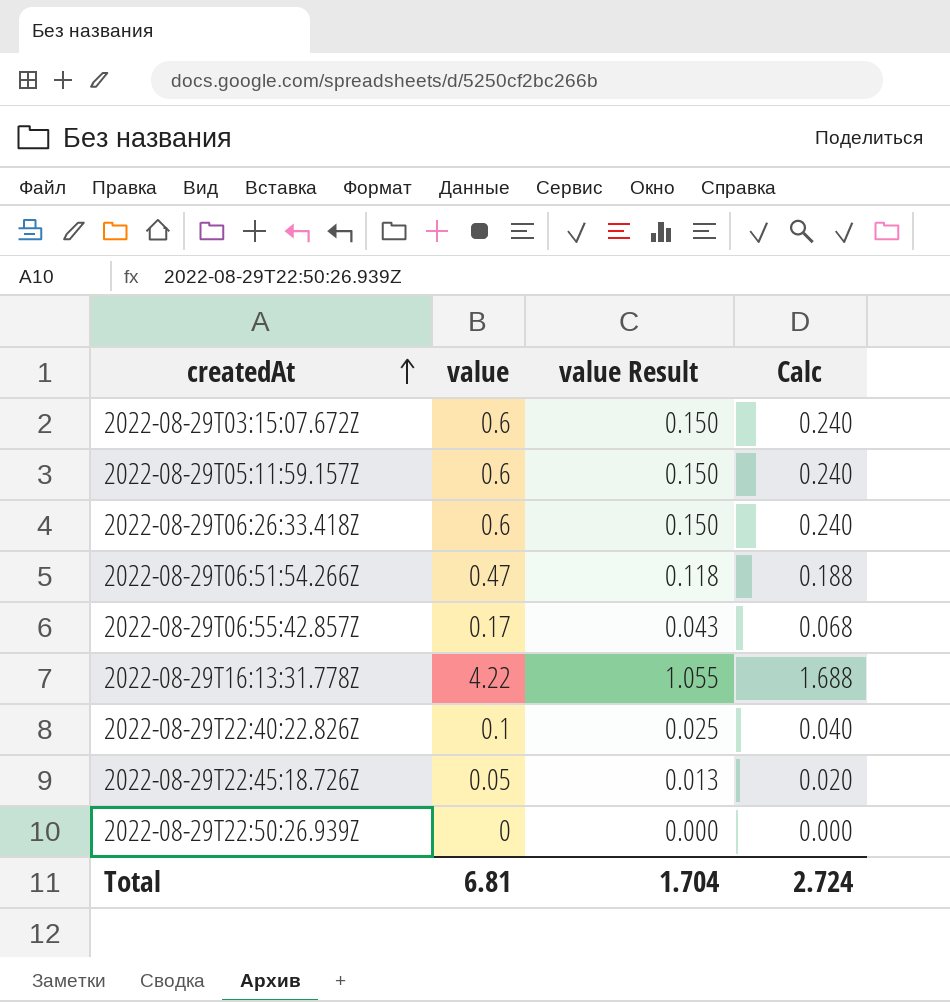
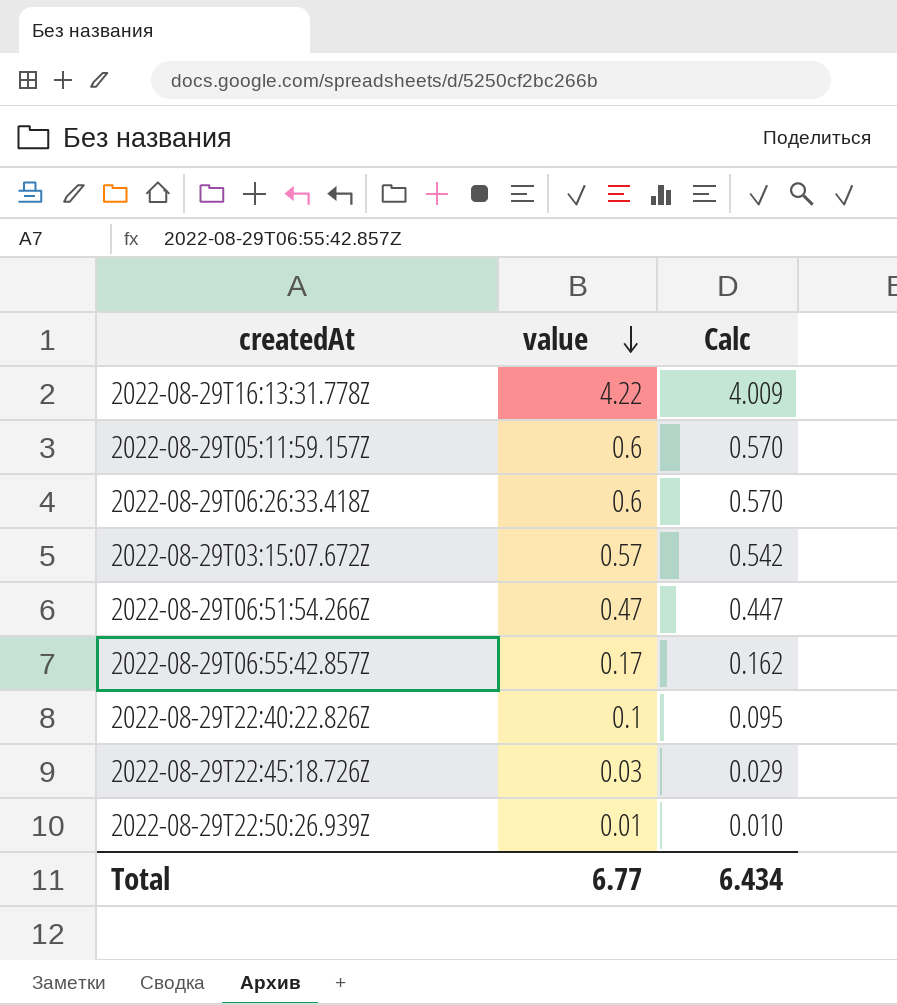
row order: createdAt ascending -> value descending
column value Result | formula: [value] * 0.25 -> none
column Calc | formula: [value] * 0.4 -> [value] * 0.95
2022-08-29T03:15:07.672Z | value: 0.6 -> 0.57
2022-08-29T22:45:18.726Z | value: 0.05 -> 0.03
2022-08-29T22:50:26.939Z | value: 0 -> 0.01
Total | value: 6.81 -> 6.77
Total | Calc: 2.724 -> 6.434

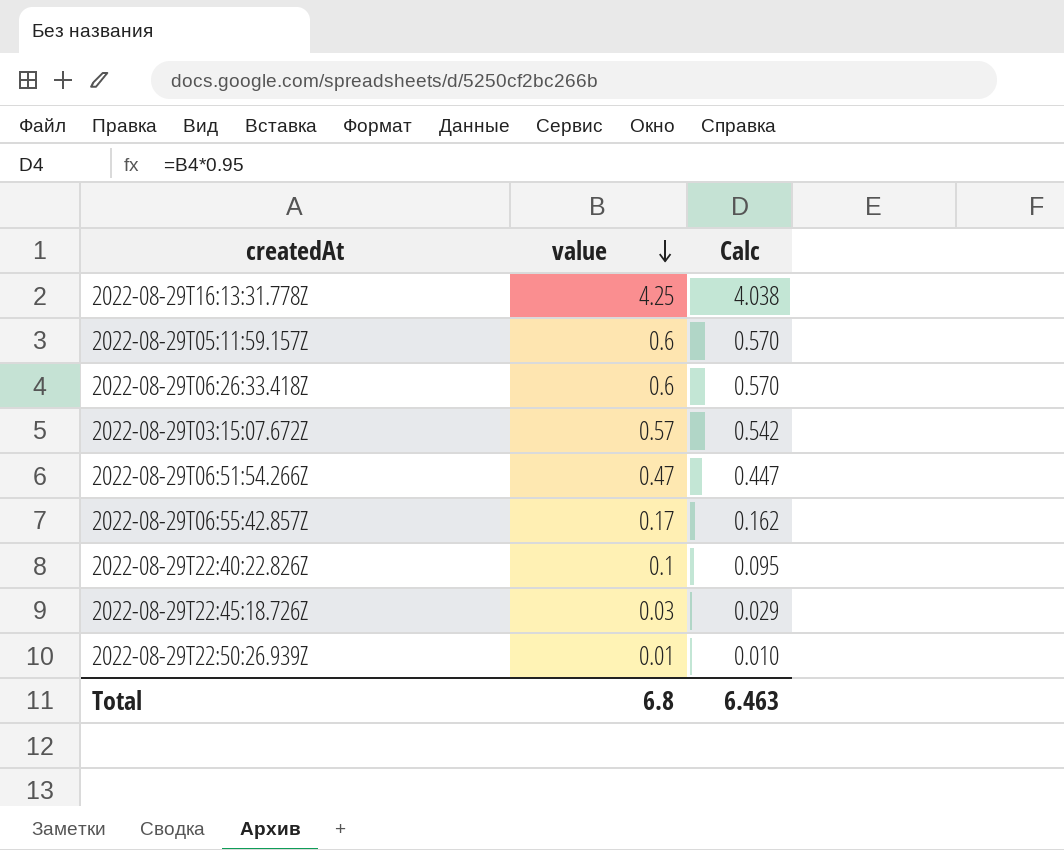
2022-08-29T16:13:31.778Z | value: 4.22 -> 4.25
2022-08-29T16:13:31.778Z | Calc: 4.009 -> 4.038
Total | value: 6.77 -> 6.8
Total | Calc: 6.434 -> 6.463

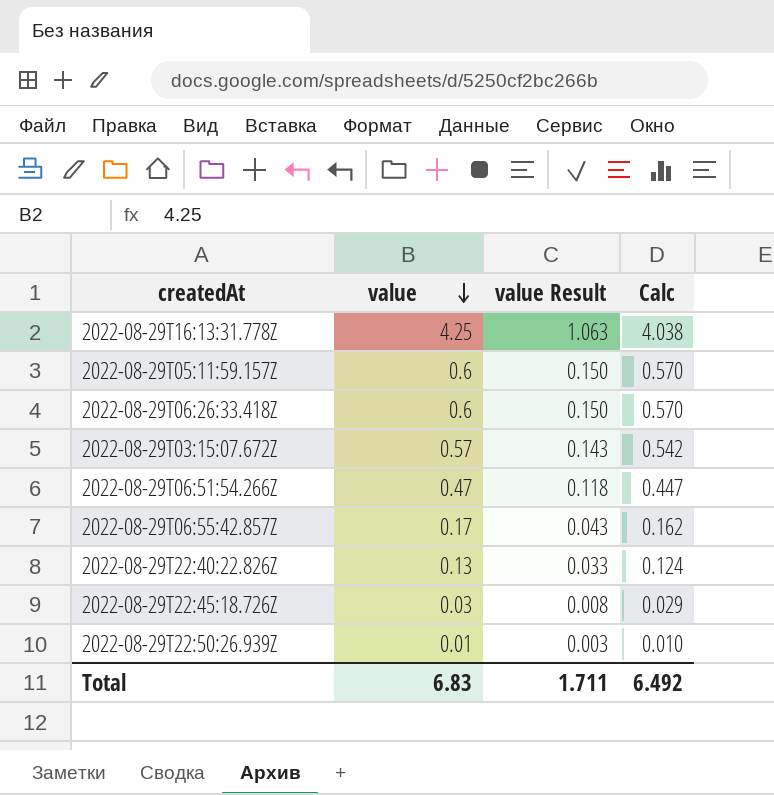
column value Result | formula: none -> [value] * 0.25
2022-08-29T22:40:22.826Z | value: 0.1 -> 0.13
2022-08-29T22:40:22.826Z | Calc: 0.095 -> 0.124
Total | value: 6.8 -> 6.83
Total | Calc: 6.463 -> 6.492

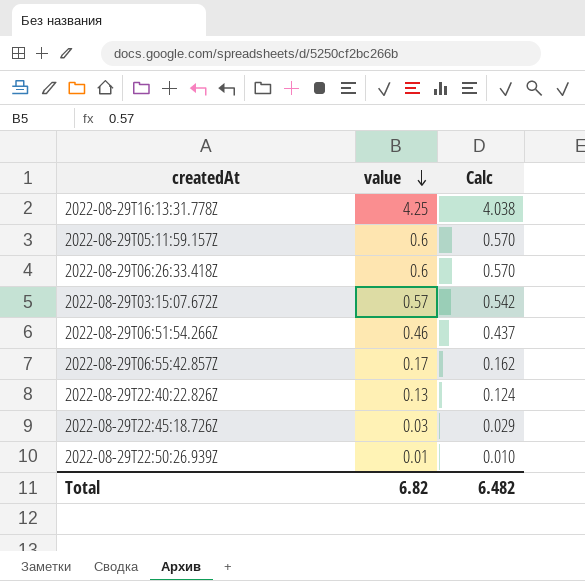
column value Result | formula: [value] * 0.25 -> none
2022-08-29T06:51:54.266Z | value: 0.47 -> 0.46
2022-08-29T06:51:54.266Z | Calc: 0.447 -> 0.437
Total | value: 6.83 -> 6.82
Total | Calc: 6.492 -> 6.482

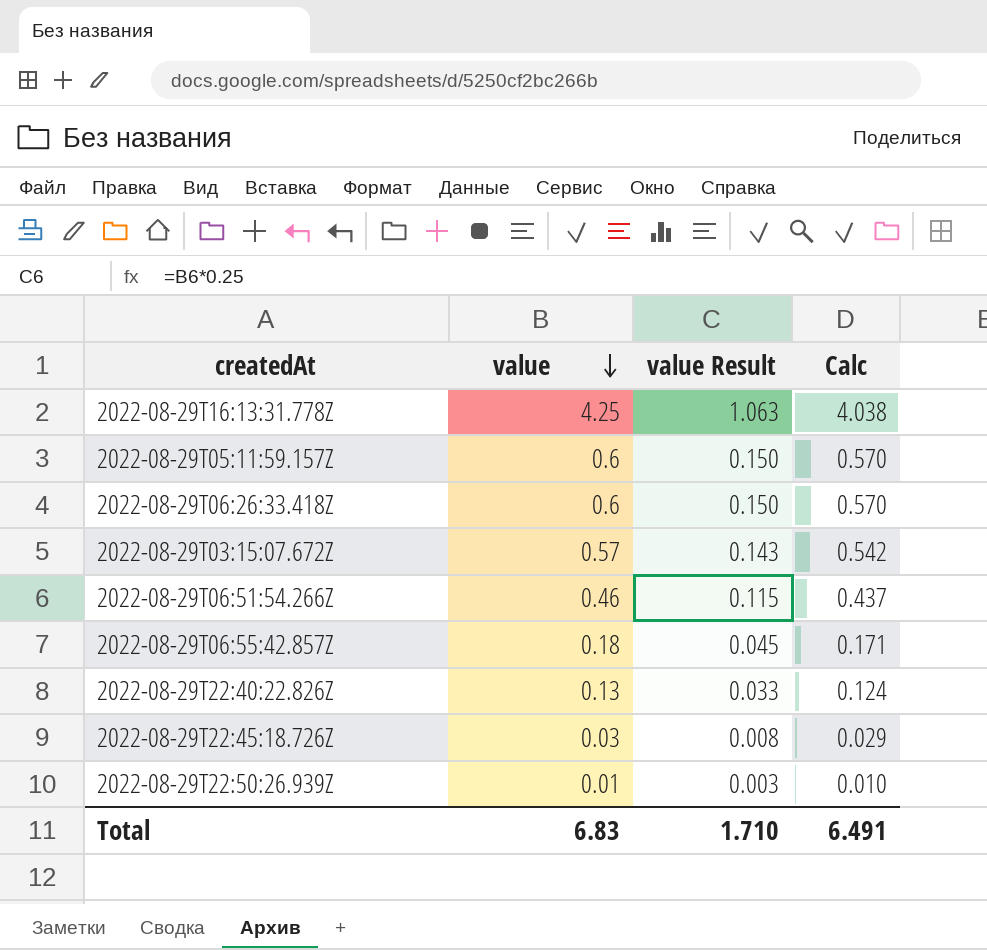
column value Result | formula: none -> [value] * 0.25
2022-08-29T06:55:42.857Z | value: 0.17 -> 0.18
2022-08-29T06:55:42.857Z | Calc: 0.162 -> 0.171
Total | value: 6.82 -> 6.83
Total | Calc: 6.482 -> 6.491

